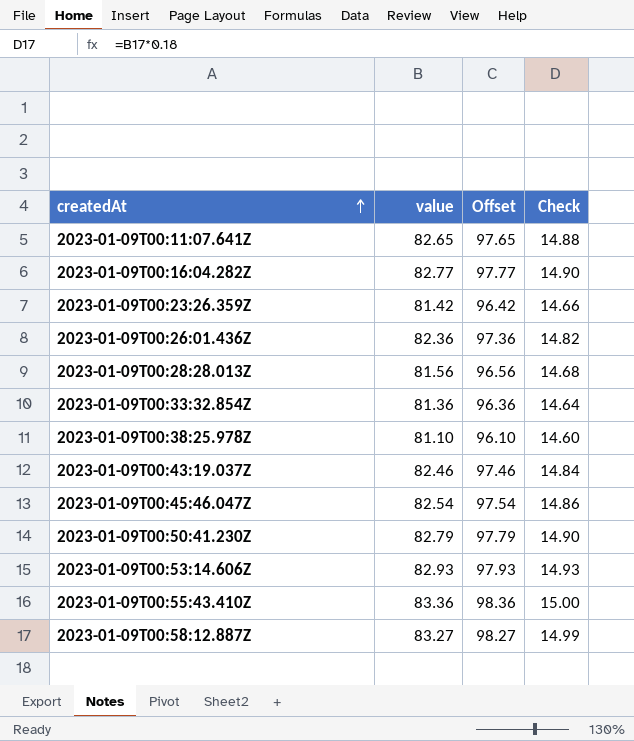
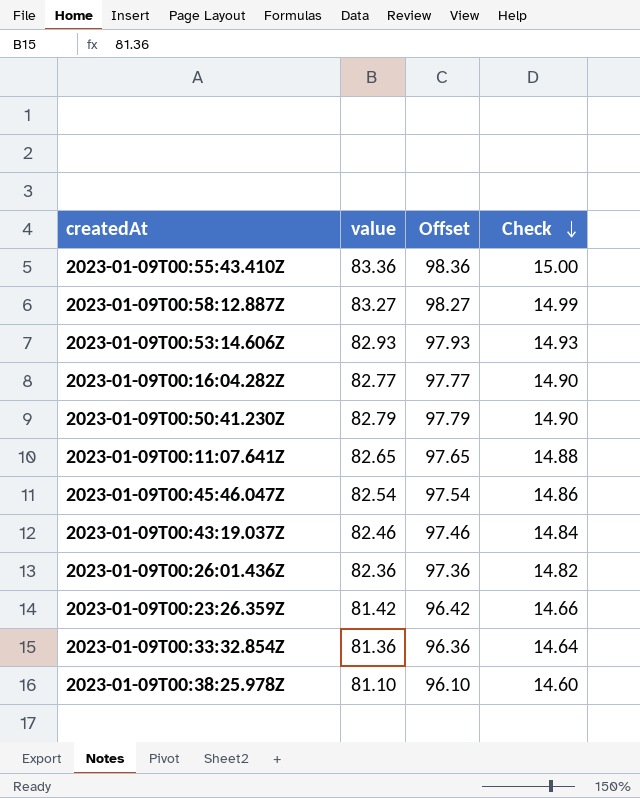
row order: createdAt ascending -> Check descending
row 2023-01-09T00:28:28.013Z: 81.56 | 96.56 | 14.68 -> none

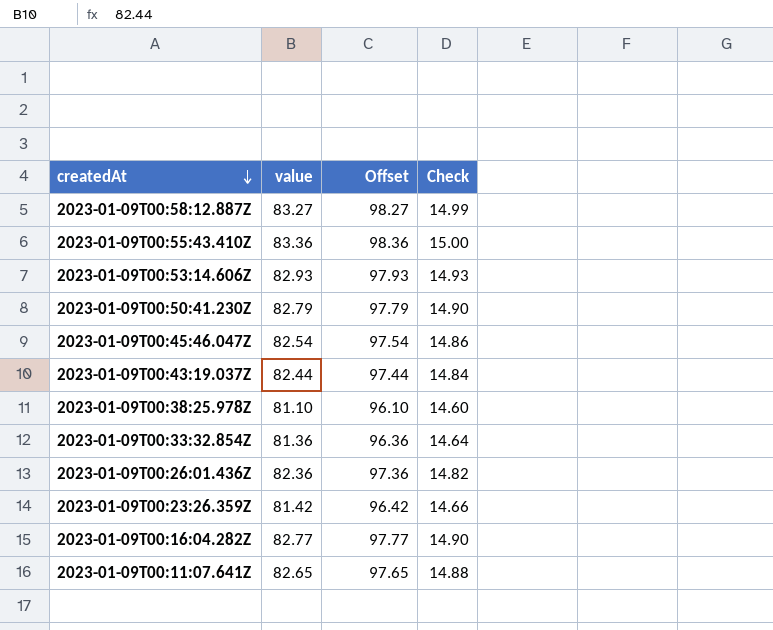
row order: Check descending -> createdAt descending
2023-01-09T00:43:19.037Z | value: 82.46 -> 82.44
2023-01-09T00:43:19.037Z | Offset: 97.46 -> 97.44

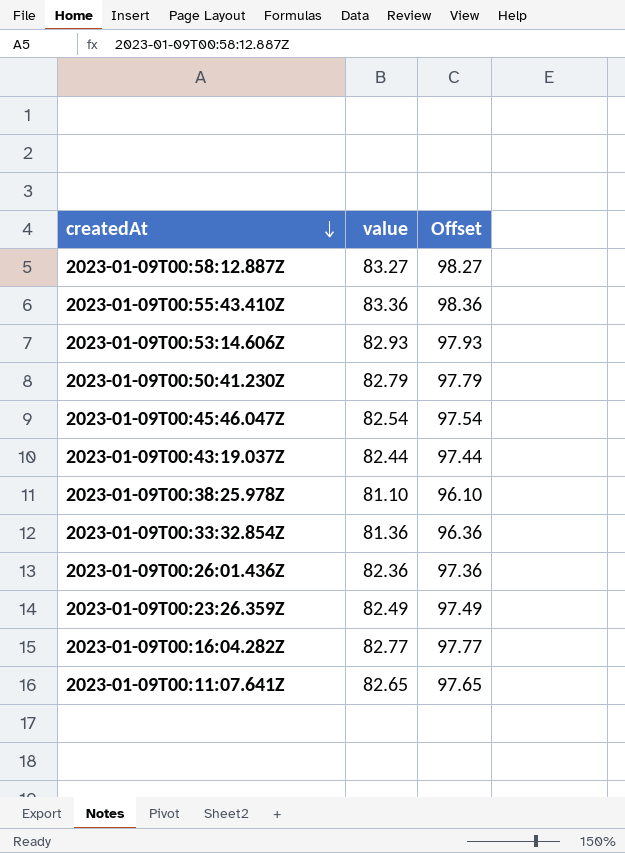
column Check | formula: [value] * 0.18 -> none
2023-01-09T00:23:26.359Z | value: 81.42 -> 82.49
2023-01-09T00:23:26.359Z | Offset: 96.42 -> 97.49

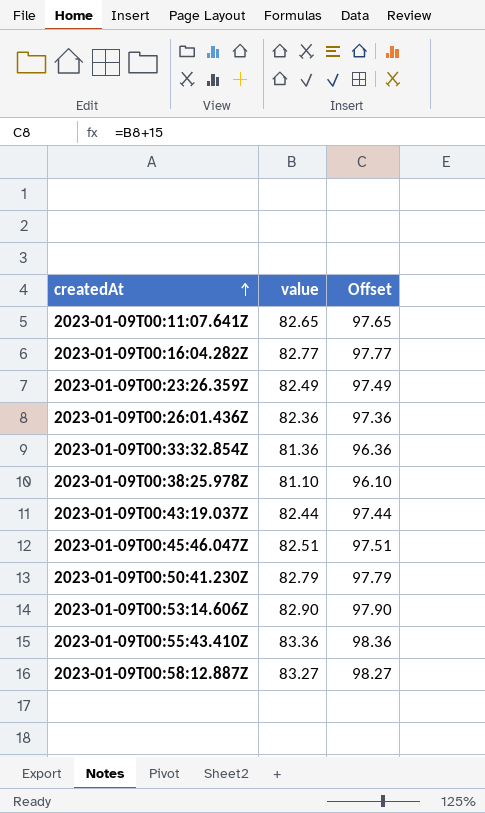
row order: createdAt descending -> createdAt ascending
2023-01-09T00:45:46.047Z | value: 82.54 -> 82.51
2023-01-09T00:45:46.047Z | Offset: 97.54 -> 97.51
2023-01-09T00:53:14.606Z | value: 82.93 -> 82.90
2023-01-09T00:53:14.606Z | Offset: 97.93 -> 97.90

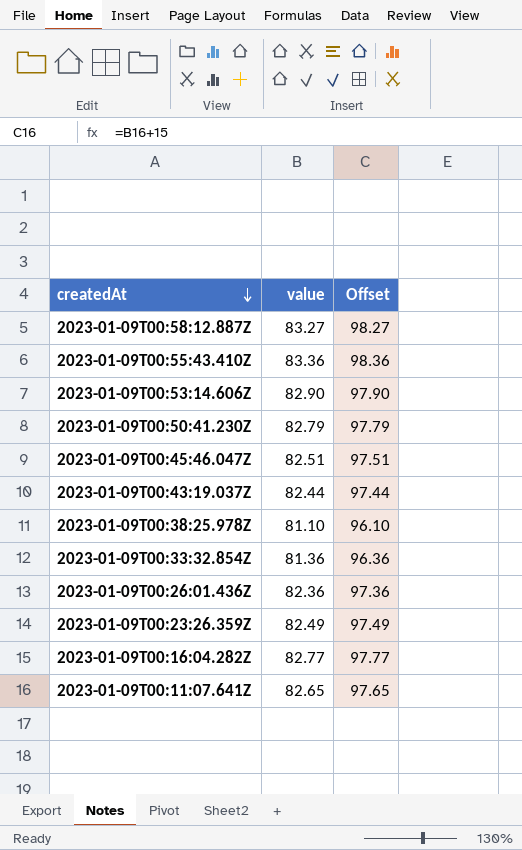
row order: createdAt ascending -> createdAt descending

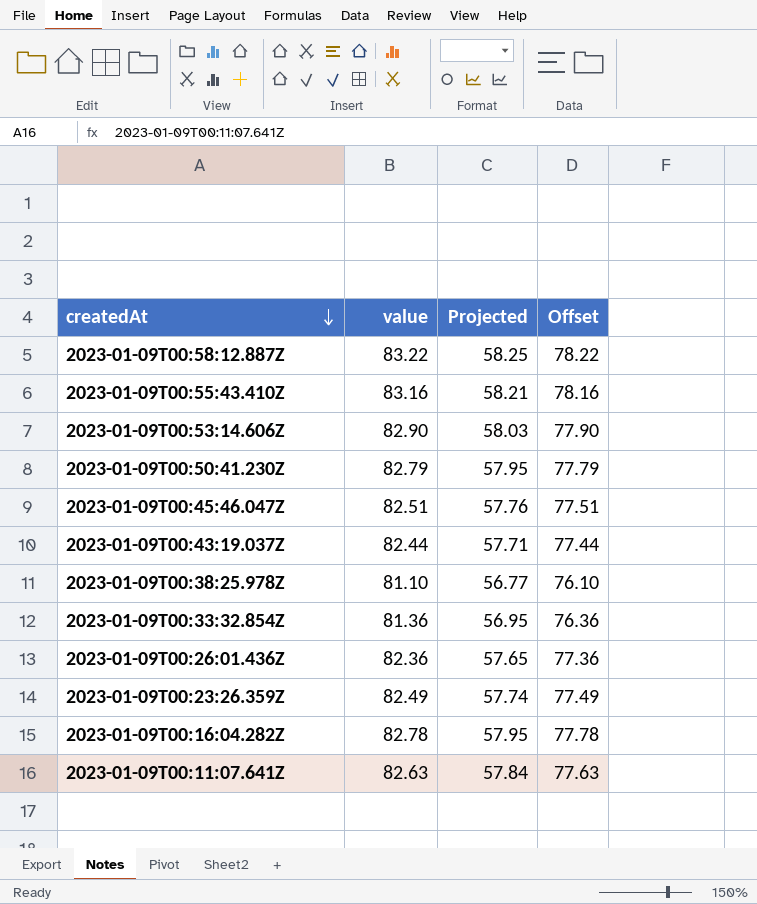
column Projected | formula: none -> [value] * 0.7
column Offset | formula: [value] + 15 -> [value] - 5
2023-01-09T00:58:12.887Z | value: 83.27 -> 83.22
2023-01-09T00:55:43.410Z | value: 83.36 -> 83.16
2023-01-09T00:16:04.282Z | value: 82.77 -> 82.78
2023-01-09T00:11:07.641Z | value: 82.65 -> 82.63

